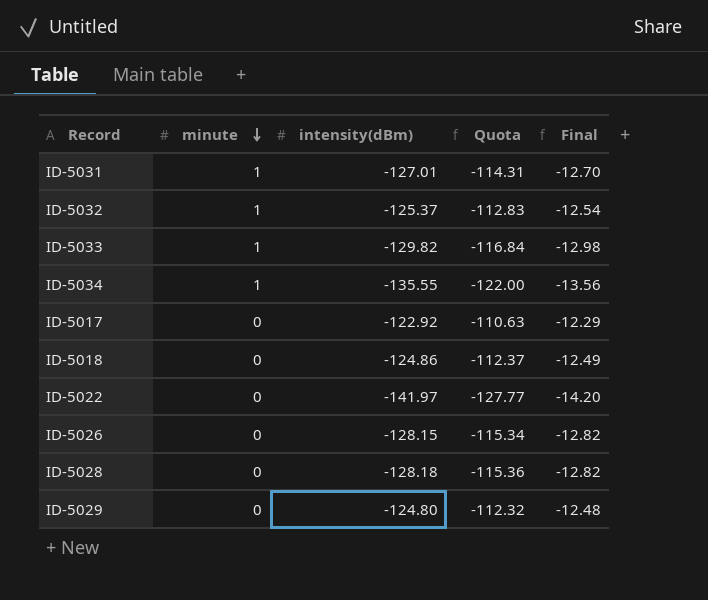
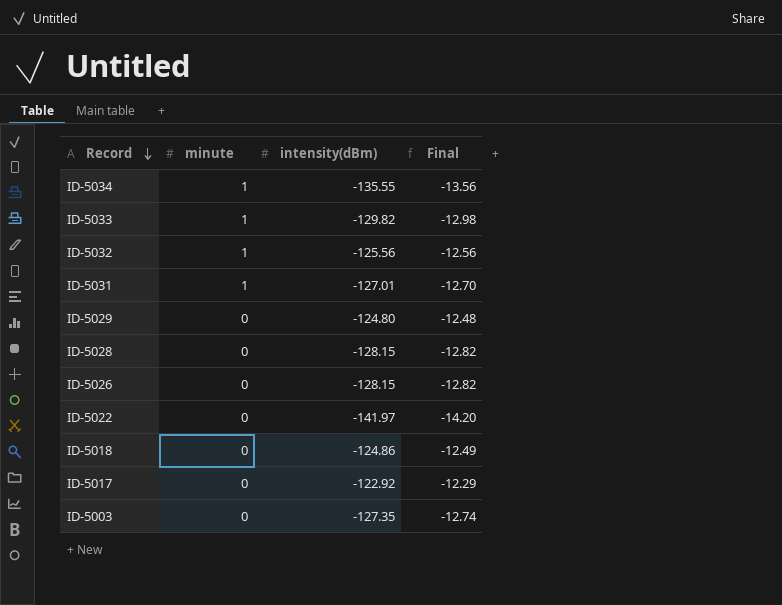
row order: minute descending -> Record descending
column Quota | formula: [intensity(dBm)] * 0.9 -> none
ID-5032 | intensity(dBm): -125.37 -> -125.56
ID-5032 | Final: -12.54 -> -12.56
ID-5028 | intensity(dBm): -128.18 -> -128.15
row ID-5003: none -> 0 | -127.35 | -12.74

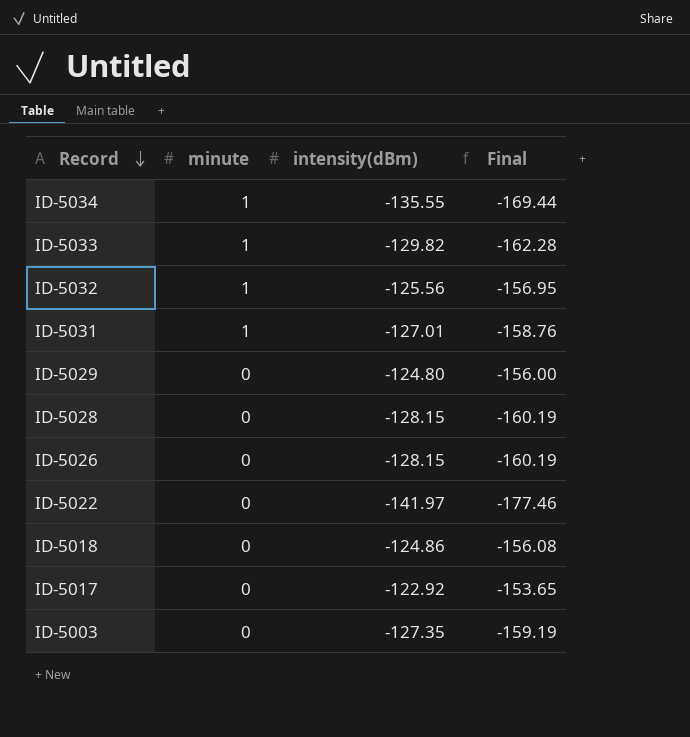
column Final | formula: [intensity(dBm)] * 0.1 -> [intensity(dBm)] * 1.25

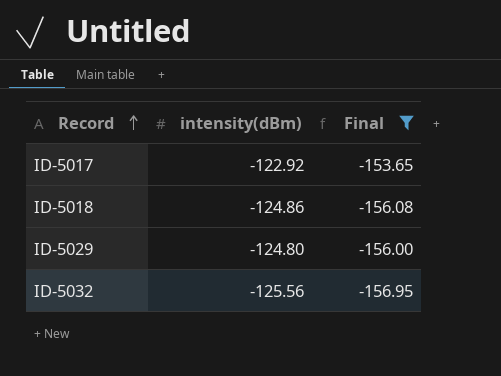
filter: none -> Final >= -156.95
row order: Record descending -> Record ascending
column minute | position: 2 -> none

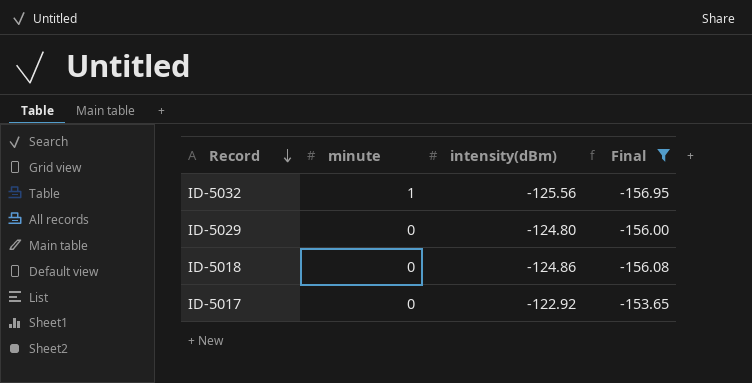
row order: Record ascending -> Record descending
column minute | position: none -> 2

